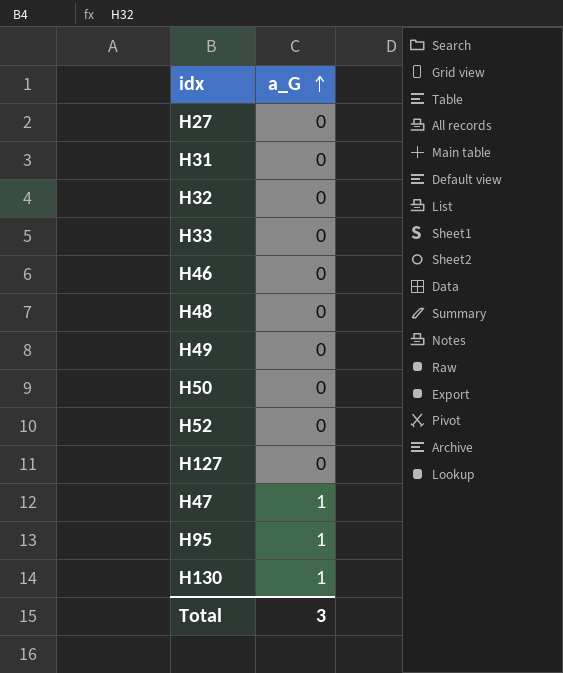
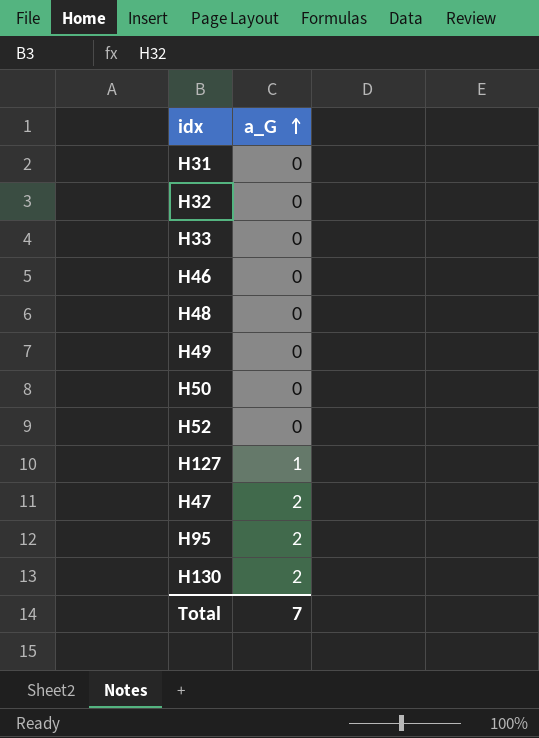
row H27: 0 -> none
H127 | a_G: 0 -> 1
H47 | a_G: 1 -> 2
H95 | a_G: 1 -> 2
H130 | a_G: 1 -> 2
Total | a_G: 3 -> 7

